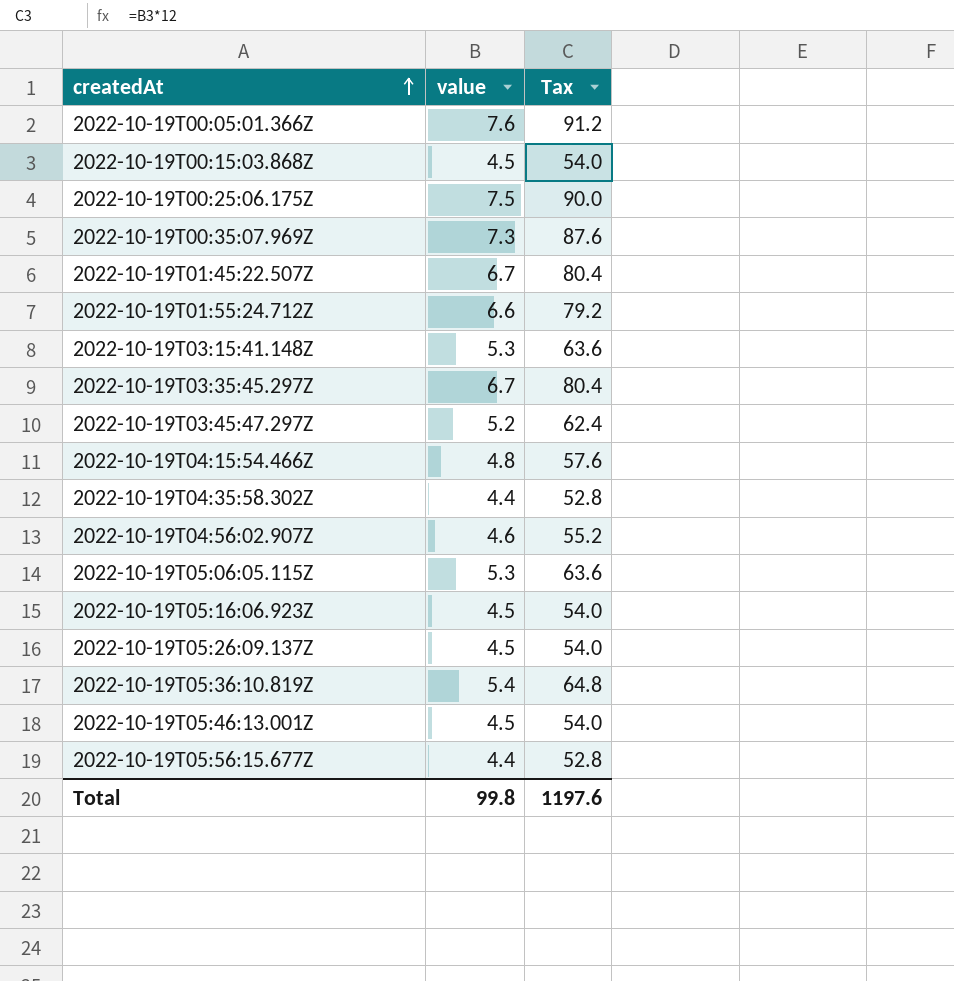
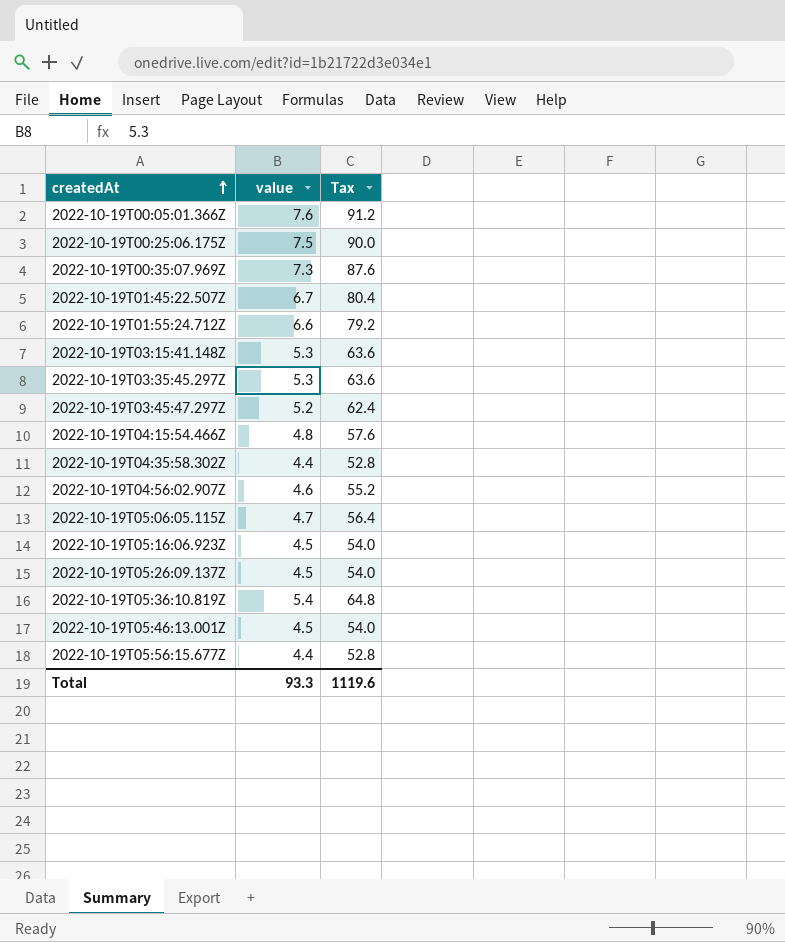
row 2022-10-19T00:15:03.868Z: 4.5 | 54.0 -> none
2022-10-19T03:35:45.297Z | value: 6.7 -> 5.3
2022-10-19T03:35:45.297Z | Tax: 80.4 -> 63.6
2022-10-19T05:06:05.115Z | value: 5.3 -> 4.7
2022-10-19T05:06:05.115Z | Tax: 63.6 -> 56.4
Total | value: 99.8 -> 93.3
Total | Tax: 1197.6 -> 1119.6

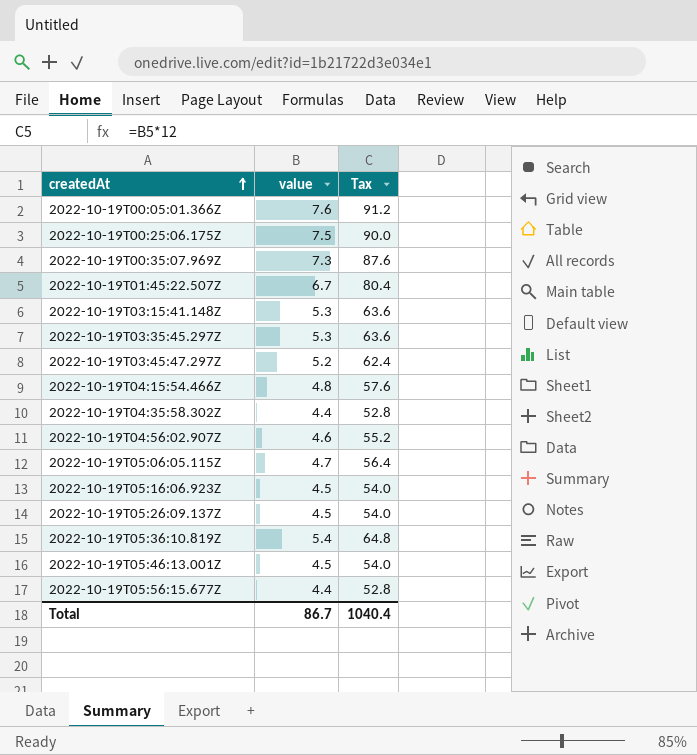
row 2022-10-19T01:55:24.712Z: 6.6 | 79.2 -> none
Total | value: 93.3 -> 86.7
Total | Tax: 1119.6 -> 1040.4

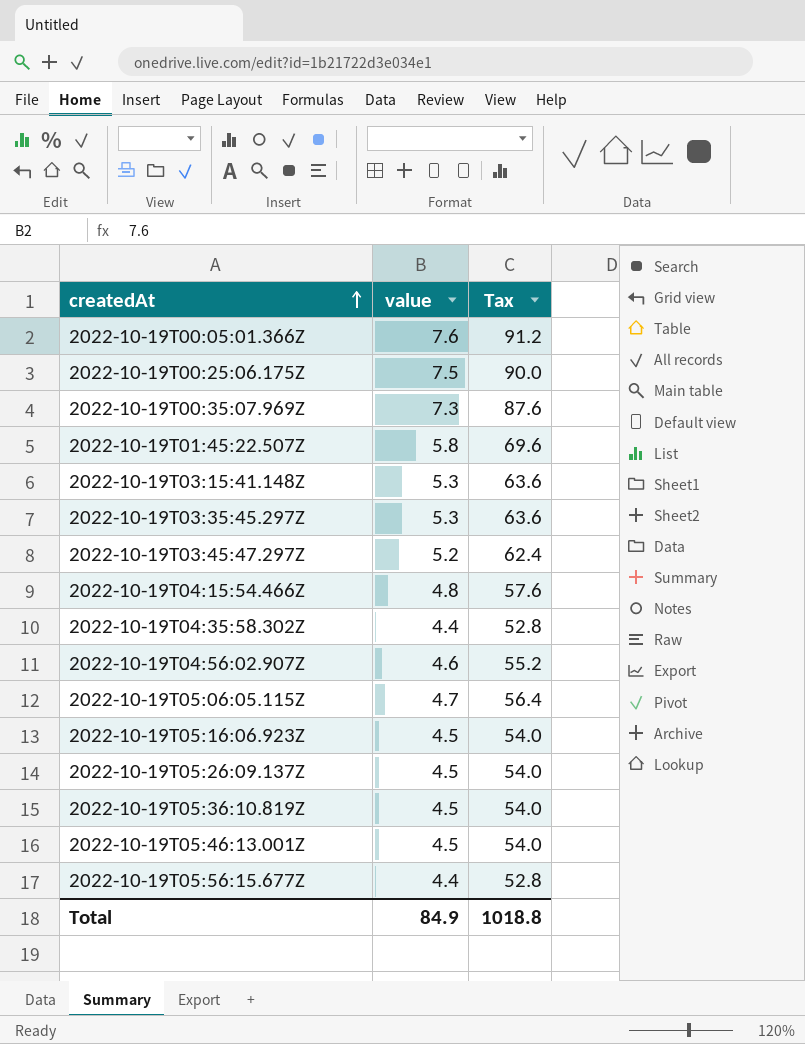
2022-10-19T01:45:22.507Z | value: 6.7 -> 5.8
2022-10-19T01:45:22.507Z | Tax: 80.4 -> 69.6
2022-10-19T05:36:10.819Z | value: 5.4 -> 4.5
2022-10-19T05:36:10.819Z | Tax: 64.8 -> 54.0
Total | value: 86.7 -> 84.9
Total | Tax: 1040.4 -> 1018.8

